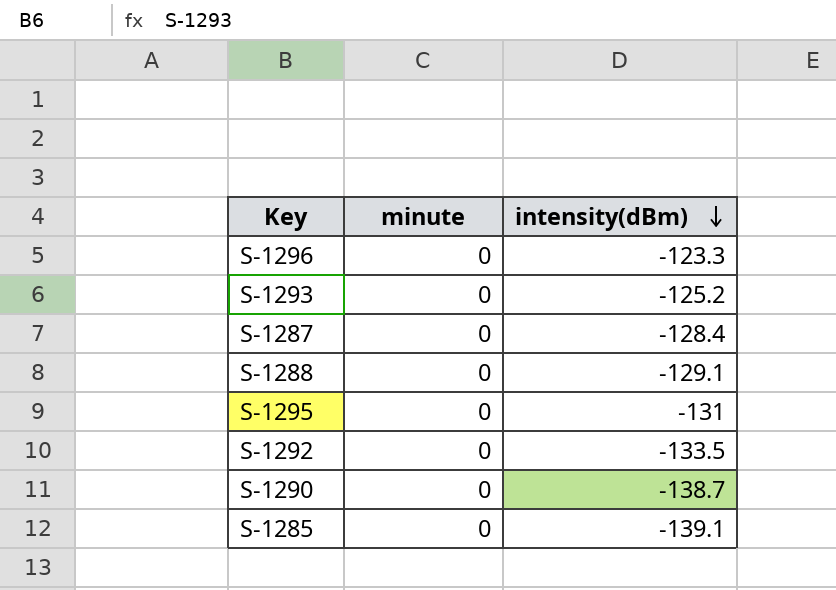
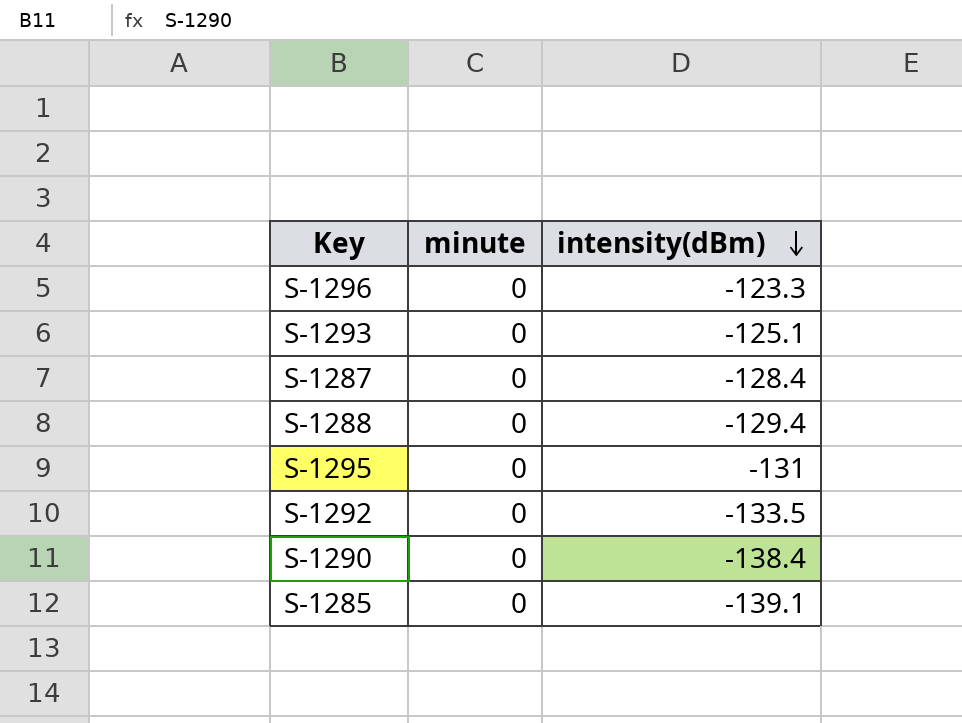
S-1293 | intensity(dBm): -125.2 -> -125.1
S-1288 | intensity(dBm): -129.1 -> -129.4
S-1290 | intensity(dBm): -138.7 -> -138.4

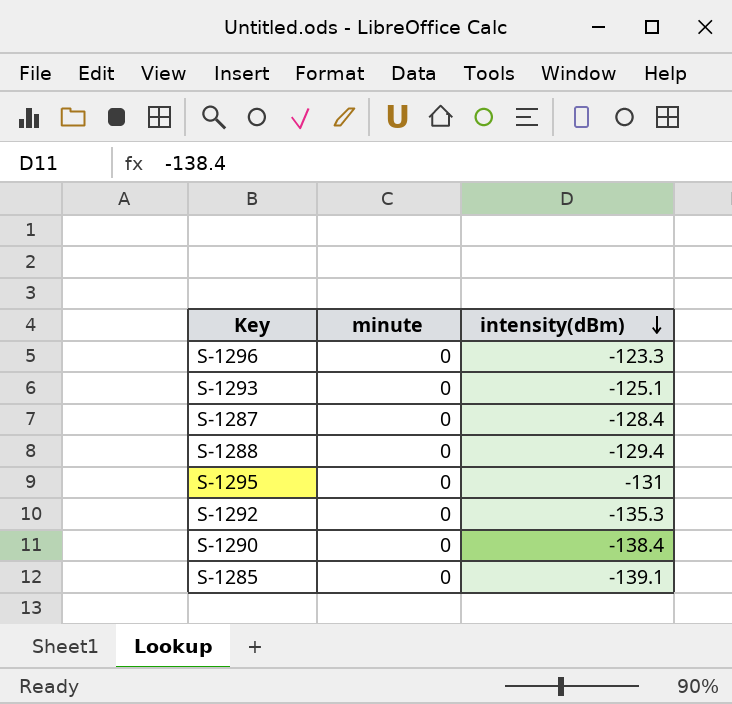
S-1292 | intensity(dBm): -133.5 -> -135.3

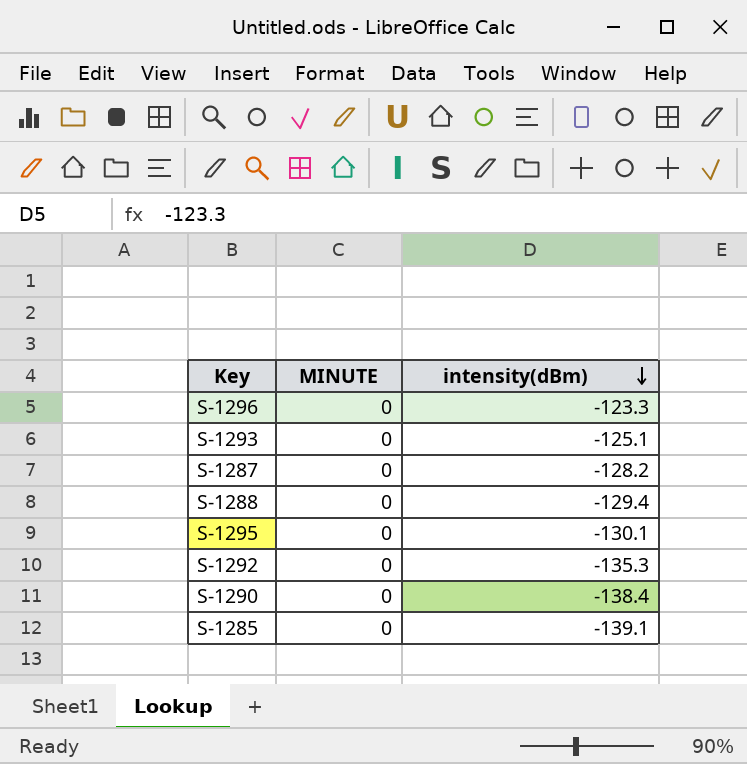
column name: minute -> MINUTE
S-1287 | intensity(dBm): -128.4 -> -128.2
S-1295 | intensity(dBm): -131 -> -130.1

